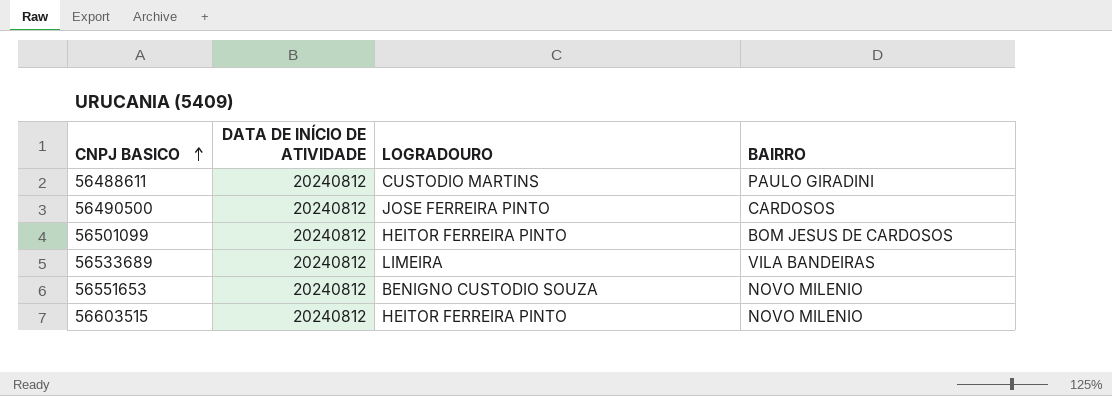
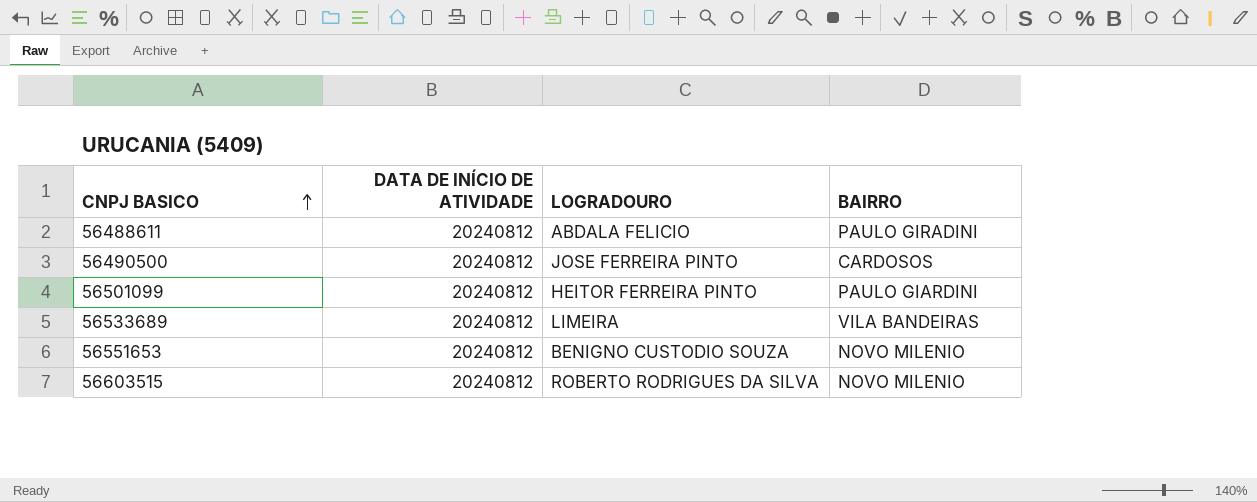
56488611 | LOGRADOURO: CUSTODIO MARTINS -> ABDALA FELICIO
56501099 | BAIRRO: BOM JESUS DE CARDOSOS -> PAULO GIARDINI
56603515 | LOGRADOURO: HEITOR FERREIRA PINTO -> ROBERTO RODRIGUES DA SILVA

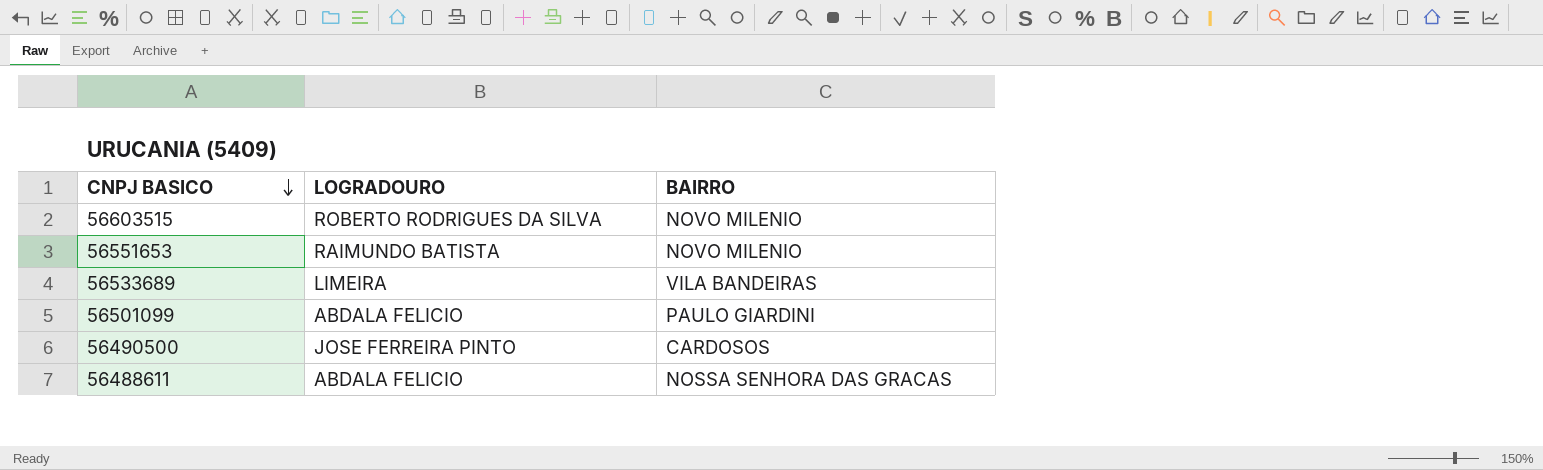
row order: CNPJ BASICO ascending -> CNPJ BASICO descending
column DATA DE INÍCIO DE ATIVIDADE | position: 2 -> none
56551653 | LOGRADOURO: BENIGNO CUSTODIO SOUZA -> RAIMUNDO BATISTA
56501099 | LOGRADOURO: HEITOR FERREIRA PINTO -> ABDALA FELICIO
56488611 | BAIRRO: PAULO GIRADINI -> NOSSA SENHORA DAS GRACAS

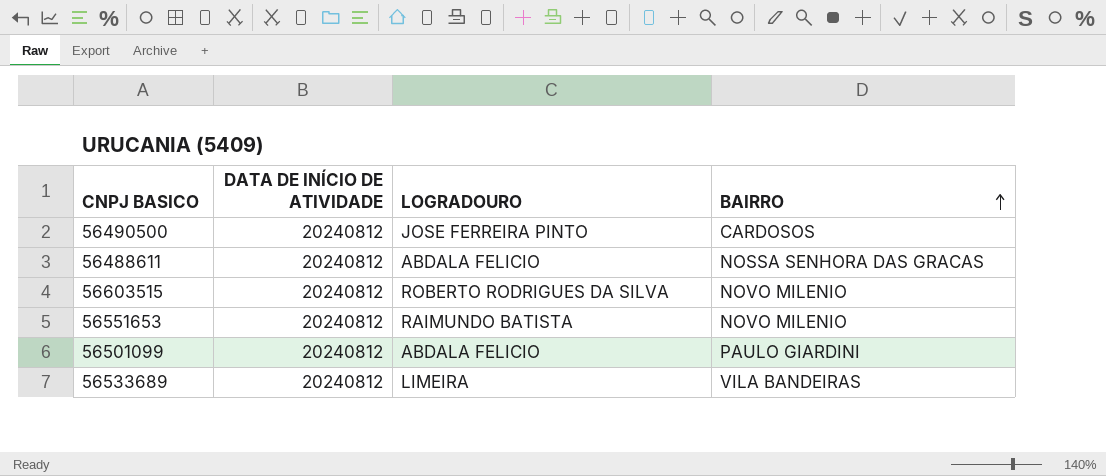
row order: CNPJ BASICO descending -> BAIRRO ascending
column DATA DE INÍCIO DE ATIVIDADE | position: none -> 2

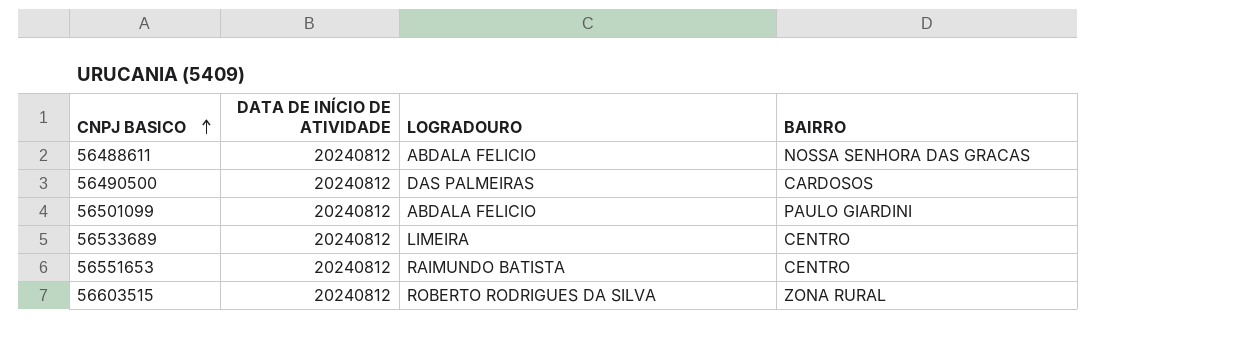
row order: BAIRRO ascending -> CNPJ BASICO ascending
56490500 | LOGRADOURO: JOSE FERREIRA PINTO -> DAS PALMEIRAS
56533689 | BAIRRO: VILA BANDEIRAS -> CENTRO
56551653 | BAIRRO: NOVO MILENIO -> CENTRO
56603515 | BAIRRO: NOVO MILENIO -> ZONA RURAL

